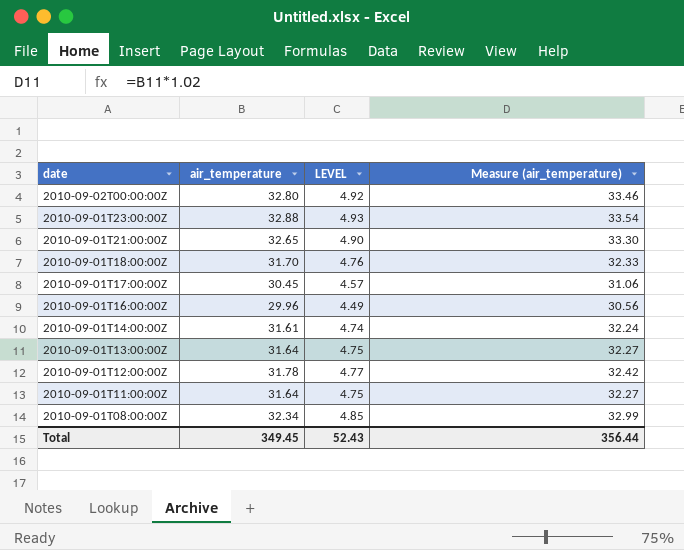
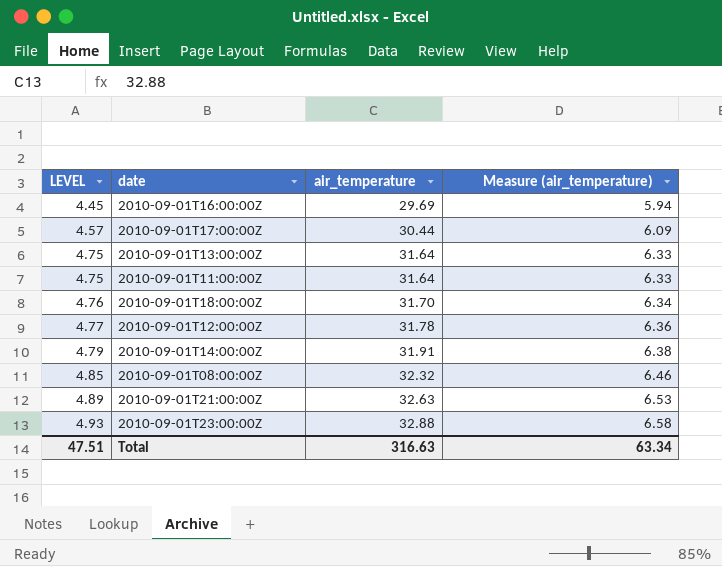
row order: date descending -> LEVEL ascending
column LEVEL | position: 3 -> 1
column Measure (air_temperature) | formula: [air_temperature] * 1.02 -> [air_temperature] * 0.2
row 2010-09-02T00:00:00Z: 32.80 | 4.92 | 33.46 -> none
2010-09-01T16:00:00Z | LEVEL: 4.49 -> 4.45
2010-09-01T16:00:00Z | air_temperature: 29.96 -> 29.69
2010-09-01T17:00:00Z | air_temperature: 30.45 -> 30.44
2010-09-01T14:00:00Z | LEVEL: 4.74 -> 4.79
2010-09-01T14:00:00Z | air_temperature: 31.61 -> 31.91
2010-09-01T08:00:00Z | air_temperature: 32.34 -> 32.32
2010-09-01T21:00:00Z | LEVEL: 4.90 -> 4.89
2010-09-01T21:00:00Z | air_temperature: 32.65 -> 32.63
Total | LEVEL: 52.43 -> 47.51
Total | air_temperature: 349.45 -> 316.63
Total | Measure (air_temperature): 356.44 -> 63.34

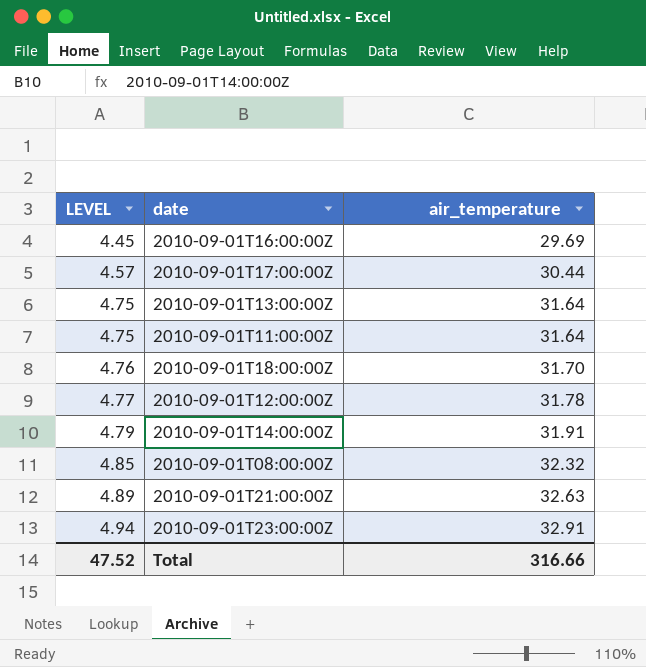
column Measure (air_temperature) | formula: [air_temperature] * 0.2 -> none
2010-09-01T23:00:00Z | LEVEL: 4.93 -> 4.94
2010-09-01T23:00:00Z | air_temperature: 32.88 -> 32.91
Total | LEVEL: 47.51 -> 47.52
Total | air_temperature: 316.63 -> 316.66

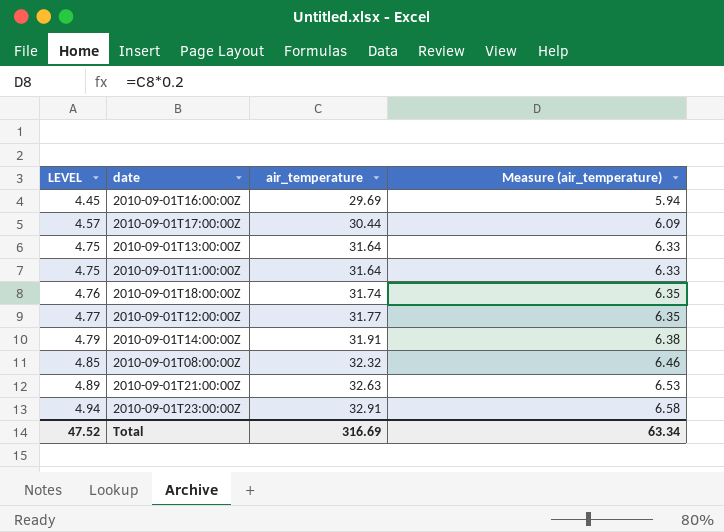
column Measure (air_temperature) | formula: none -> [air_temperature] * 0.2
2010-09-01T18:00:00Z | air_temperature: 31.70 -> 31.74
2010-09-01T12:00:00Z | air_temperature: 31.78 -> 31.77
Total | air_temperature: 316.66 -> 316.69

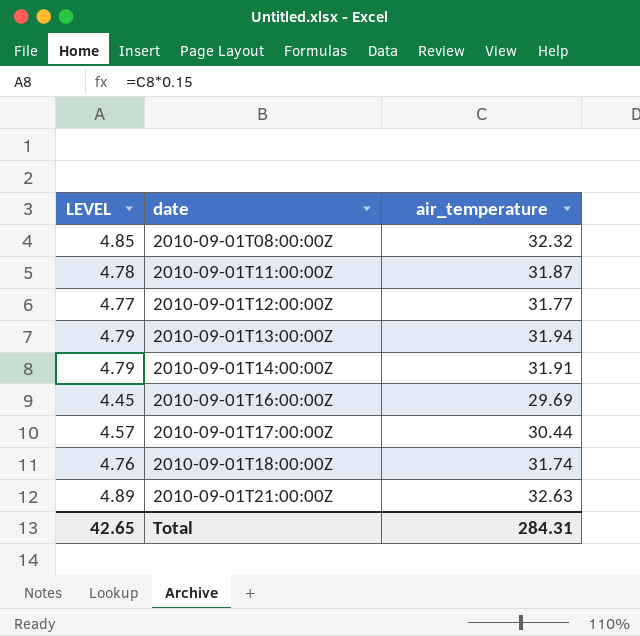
row order: LEVEL ascending -> date ascending
column Measure (air_temperature) | formula: [air_temperature] * 0.2 -> none
row 2010-09-01T23:00:00Z: 4.94 | 32.91 | 6.58 -> none
2010-09-01T11:00:00Z | LEVEL: 4.75 -> 4.78
2010-09-01T11:00:00Z | air_temperature: 31.64 -> 31.87
2010-09-01T13:00:00Z | LEVEL: 4.75 -> 4.79
2010-09-01T13:00:00Z | air_temperature: 31.64 -> 31.94
Total | LEVEL: 47.52 -> 42.65
Total | air_temperature: 316.69 -> 284.31

